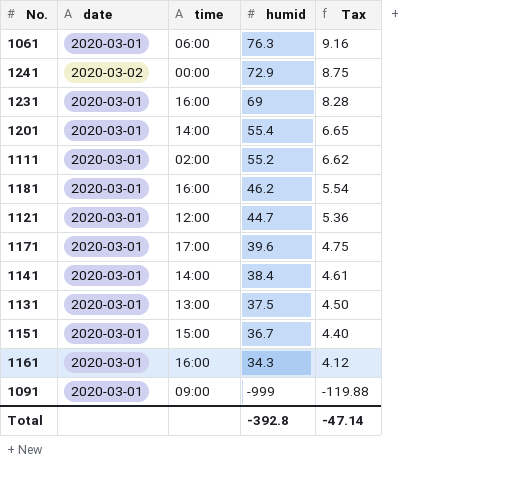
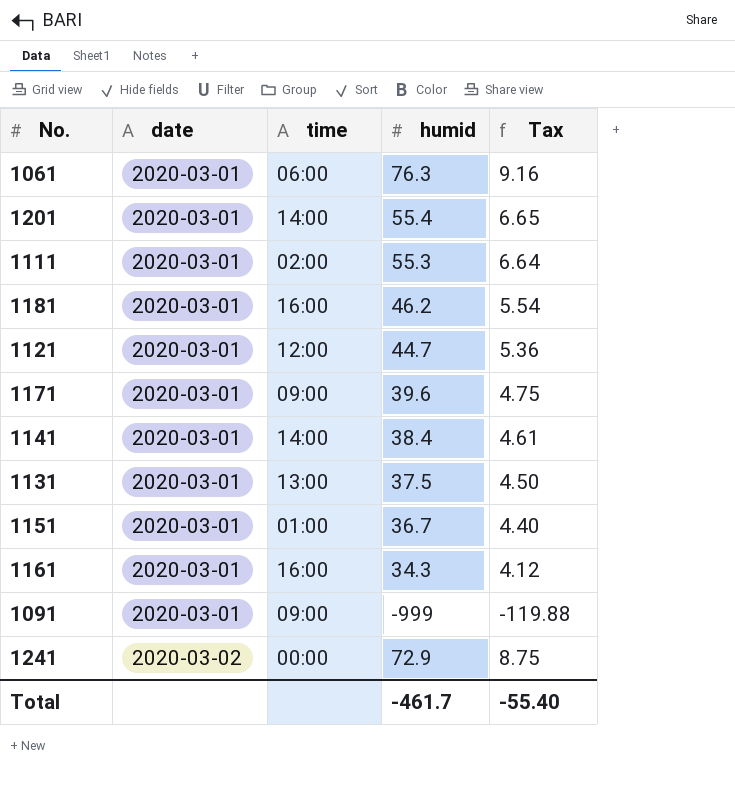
row order: humid descending -> date ascending
row 1231: 2020-03-01 | 16:00 | 69 | 8.28 -> none
1111 | humid: 55.2 -> 55.3
1111 | Tax: 6.62 -> 6.64
1171 | time: 17:00 -> 09:00
1151 | time: 15:00 -> 01:00
Total | humid: -392.8 -> -461.7
Total | Tax: -47.14 -> -55.40

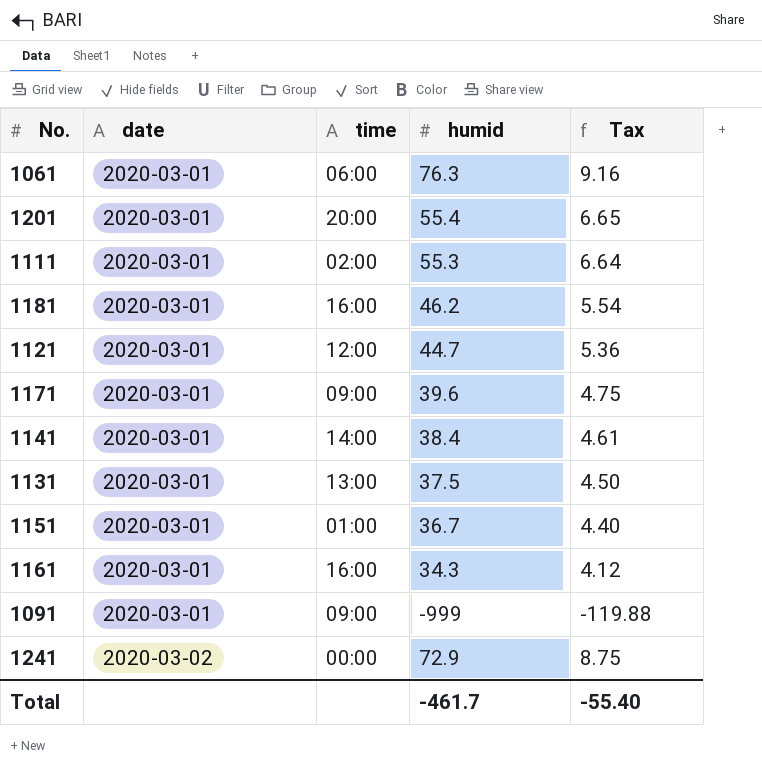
1201 | time: 14:00 -> 20:00

